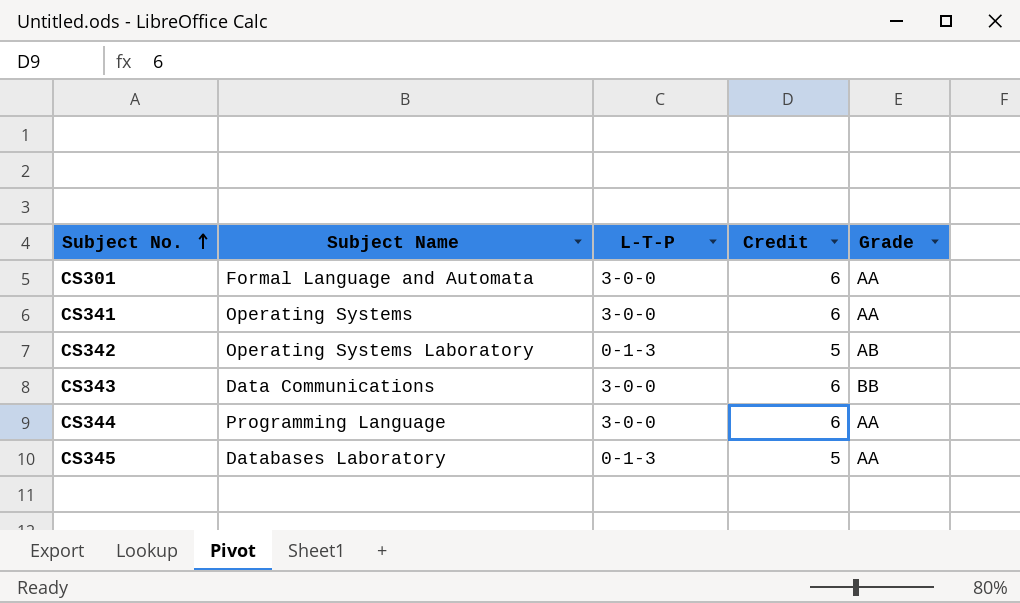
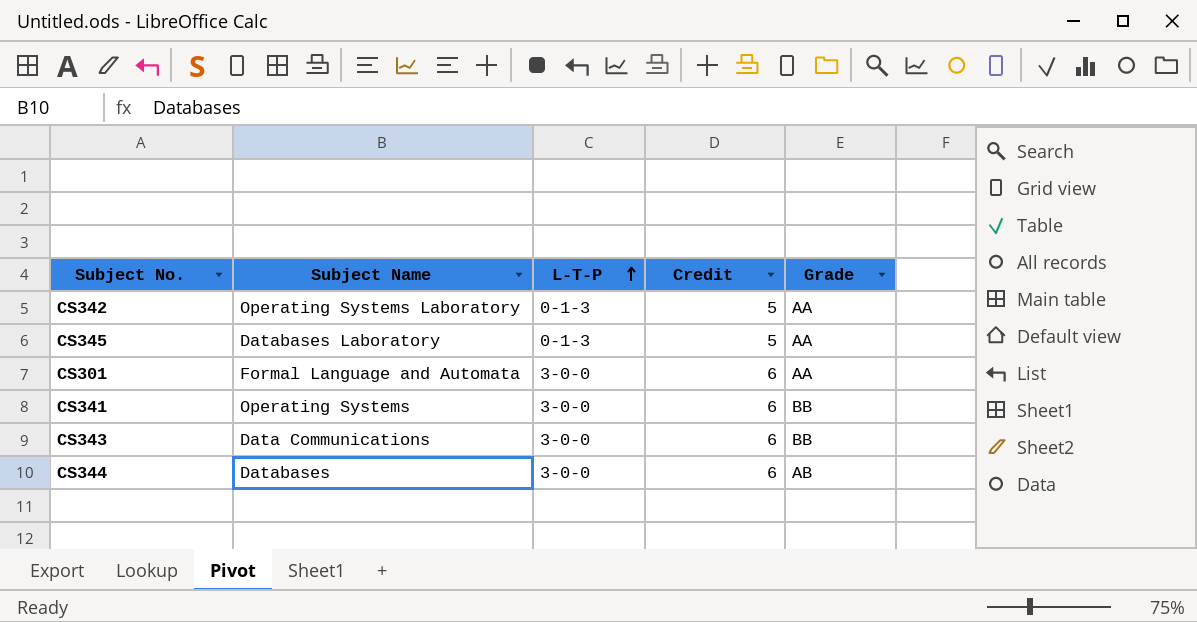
row order: Subject No. ascending -> L-T-P ascending
CS342 | Grade: AB -> AA
CS341 | Grade: AA -> BB
CS344 | Subject Name: Programming Language -> Databases
CS344 | Grade: AA -> AB

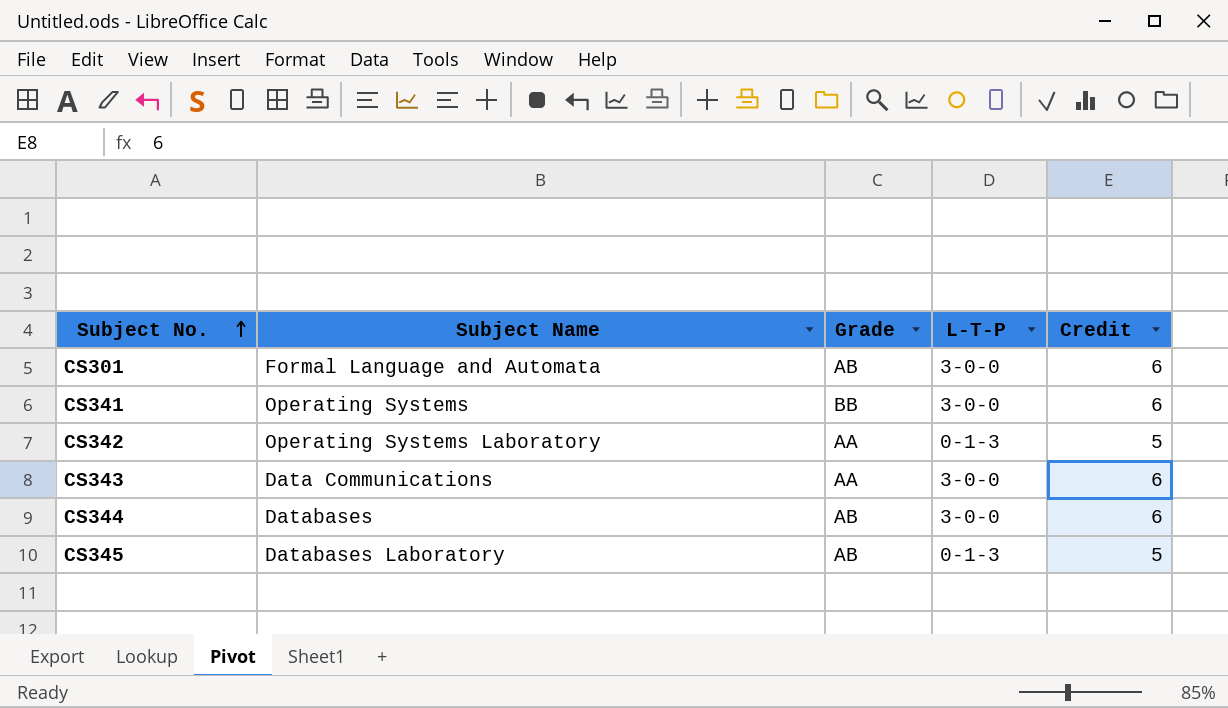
row order: L-T-P ascending -> Subject No. ascending
column Grade | position: 5 -> 3
CS301 | Grade: AA -> AB
CS343 | Grade: BB -> AA
CS345 | Grade: AA -> AB

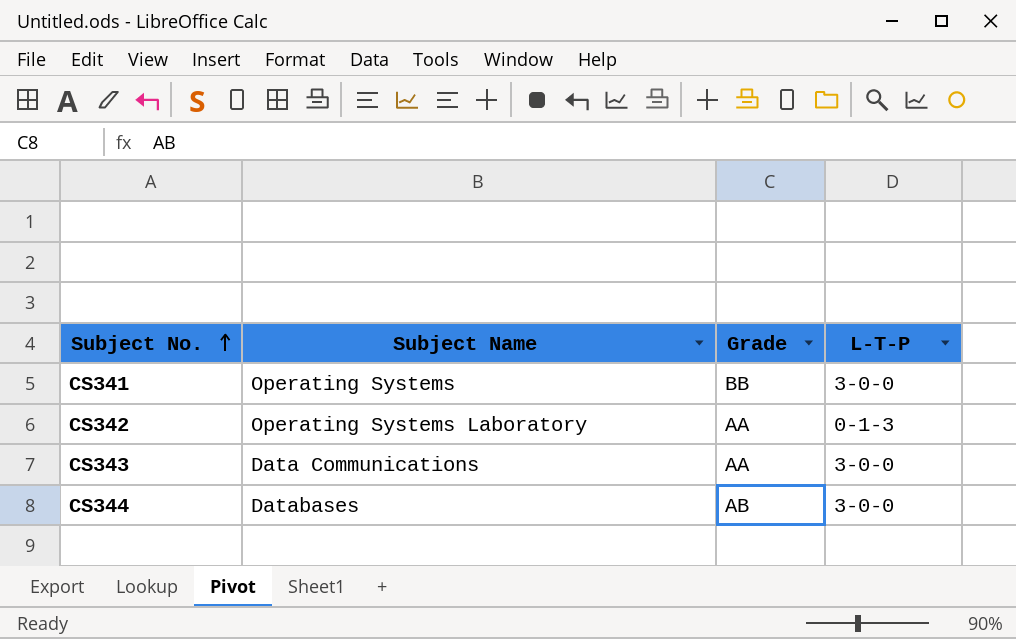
column Credit | position: 5 -> none
row CS301: Formal Language and Automata | AB | 3-0-0 | 6 -> none
row CS345: Databases Laboratory | AB | 0-1-3 | 5 -> none

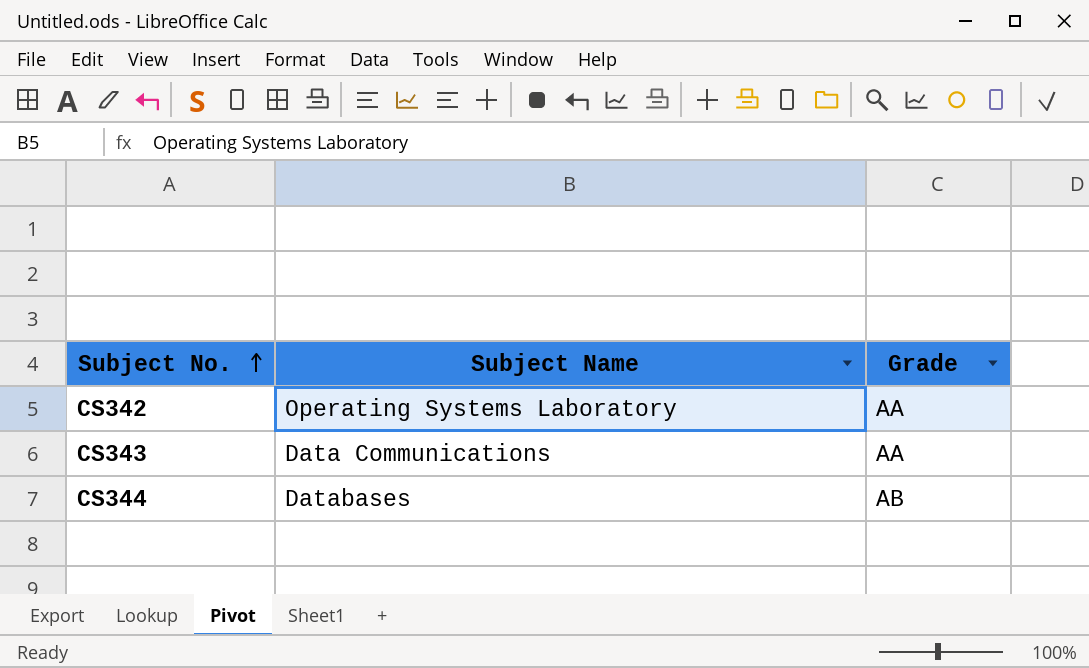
column L-T-P | position: 4 -> none
row CS341: Operating Systems | BB | 3-0-0 -> none

